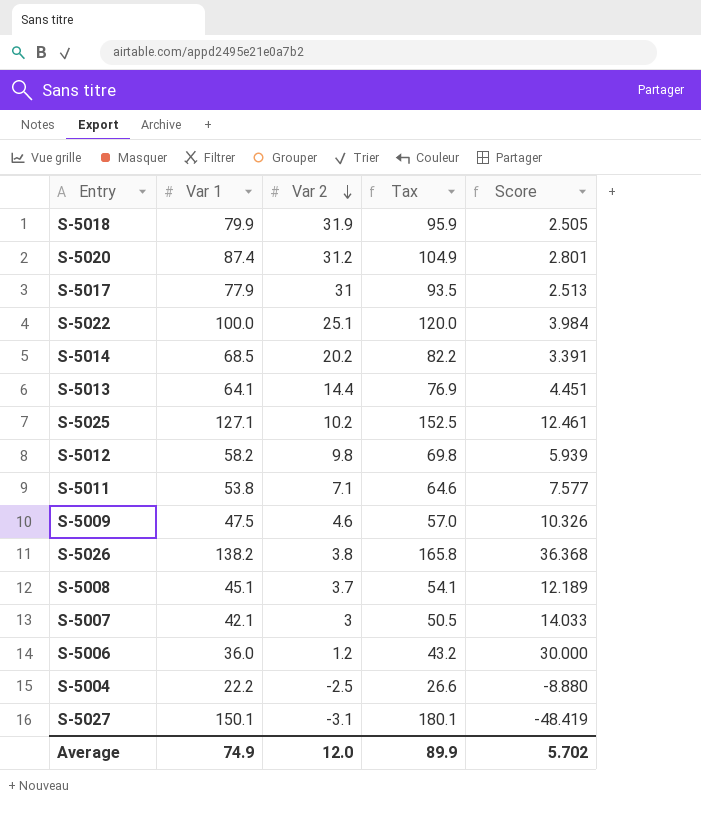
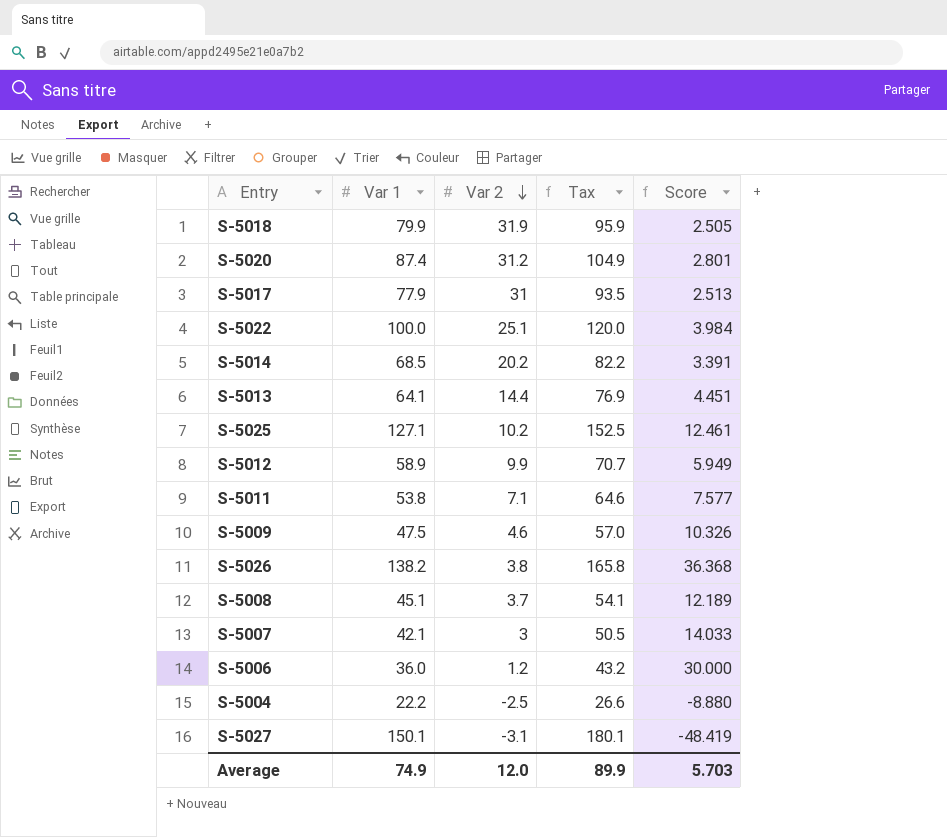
S-5012 | Var 1: 58.2 -> 58.9
S-5012 | Var 2: 9.8 -> 9.9
S-5012 | Tax: 69.8 -> 70.7
S-5012 | Score: 5.939 -> 5.949
Average | Score: 5.702 -> 5.703

